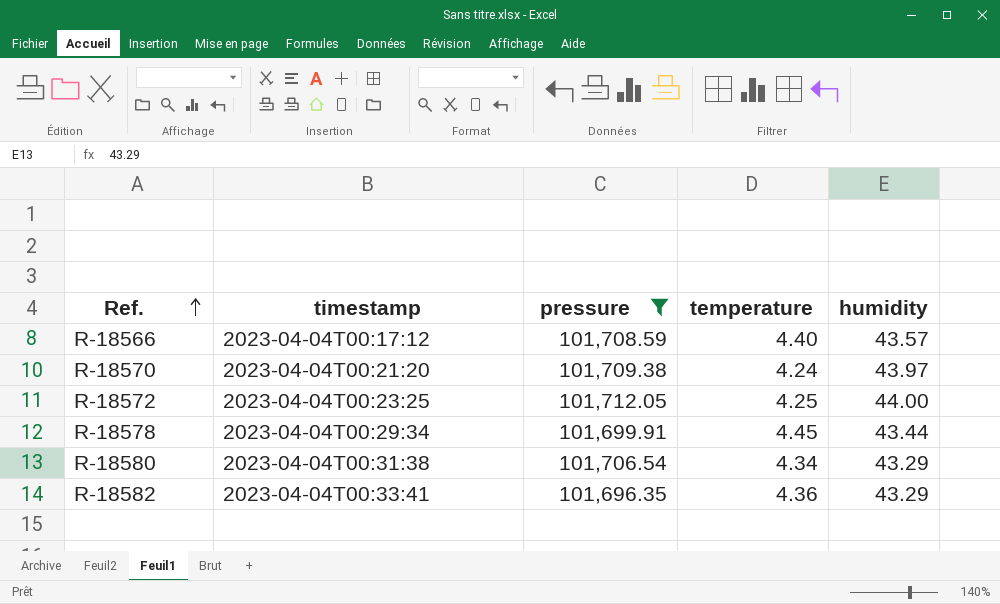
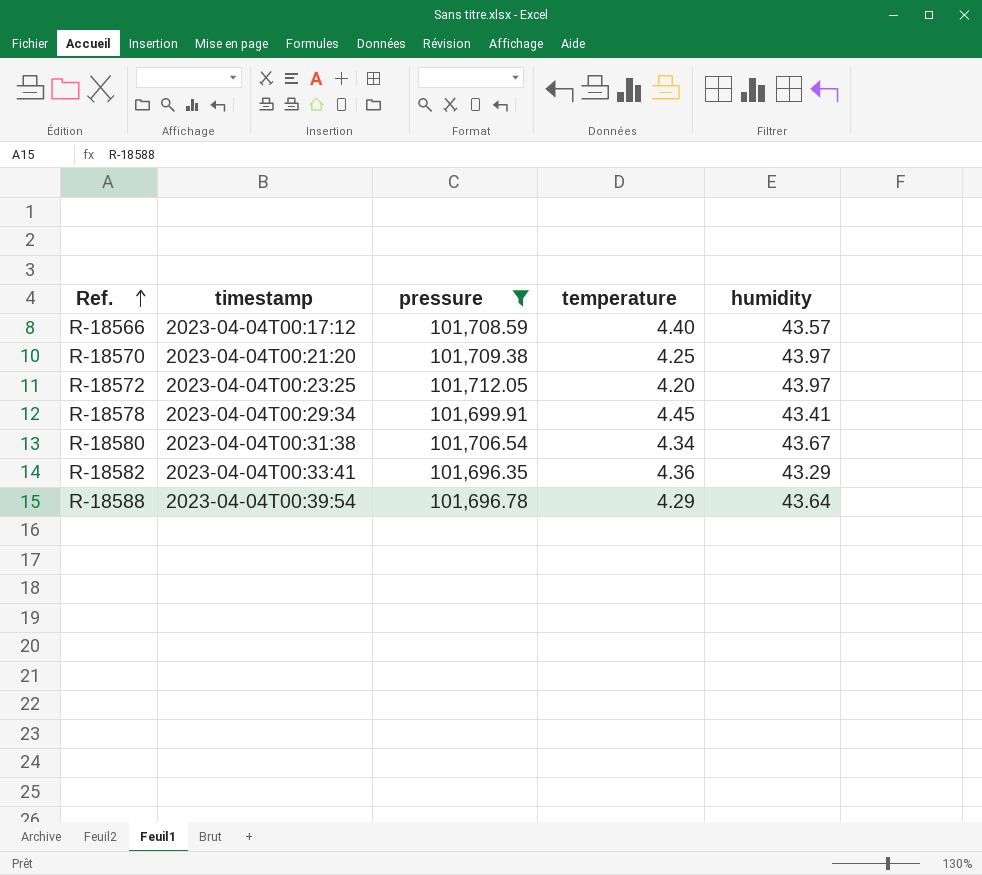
R-18570 | temperature: 4.24 -> 4.25
R-18572 | temperature: 4.25 -> 4.20
R-18572 | humidity: 44.00 -> 43.97
R-18578 | humidity: 43.44 -> 43.41
R-18580 | humidity: 43.29 -> 43.67
row R-18588: none -> 2023-04-04T00:39:54 | 101,696.78 | 4.29 | 43.64

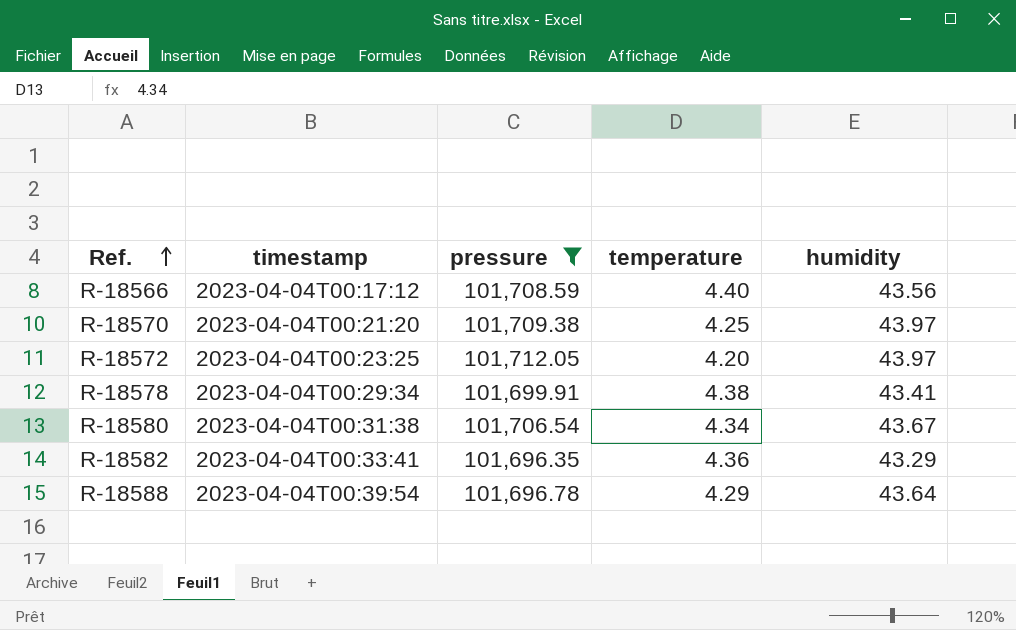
R-18566 | humidity: 43.57 -> 43.56
R-18578 | temperature: 4.45 -> 4.38

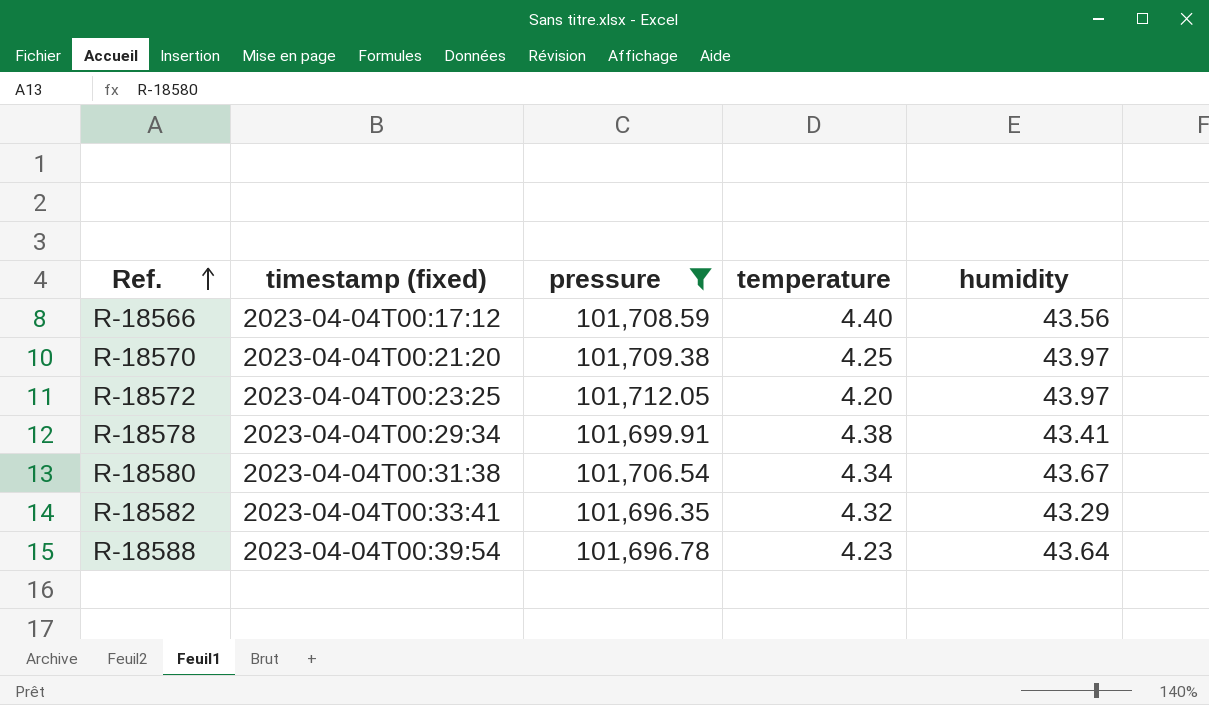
column name: timestamp -> timestamp (fixed)
R-18582 | temperature: 4.36 -> 4.32
R-18588 | temperature: 4.29 -> 4.23

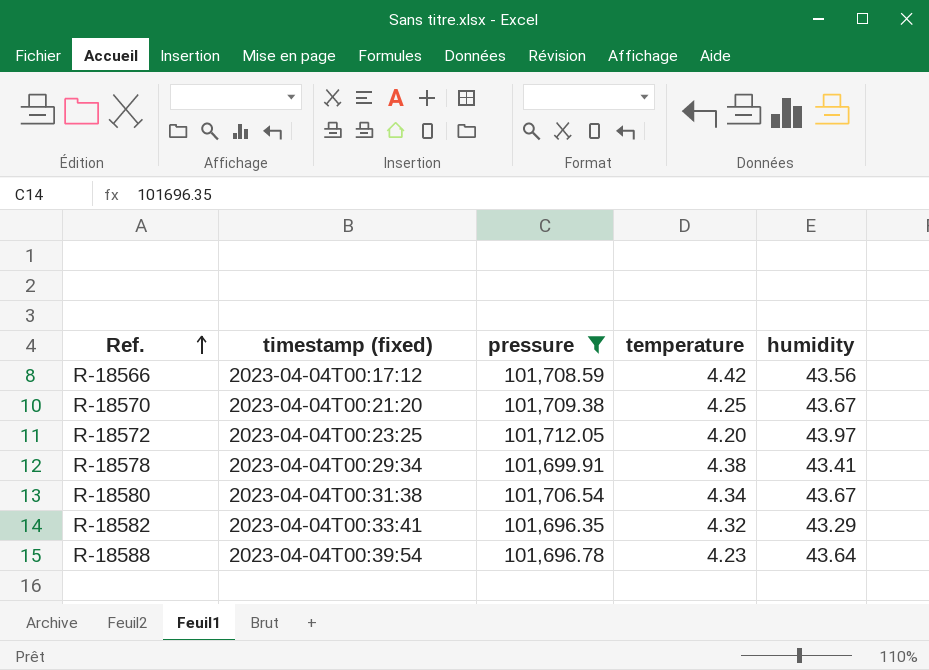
R-18566 | temperature: 4.40 -> 4.42
R-18570 | humidity: 43.97 -> 43.67

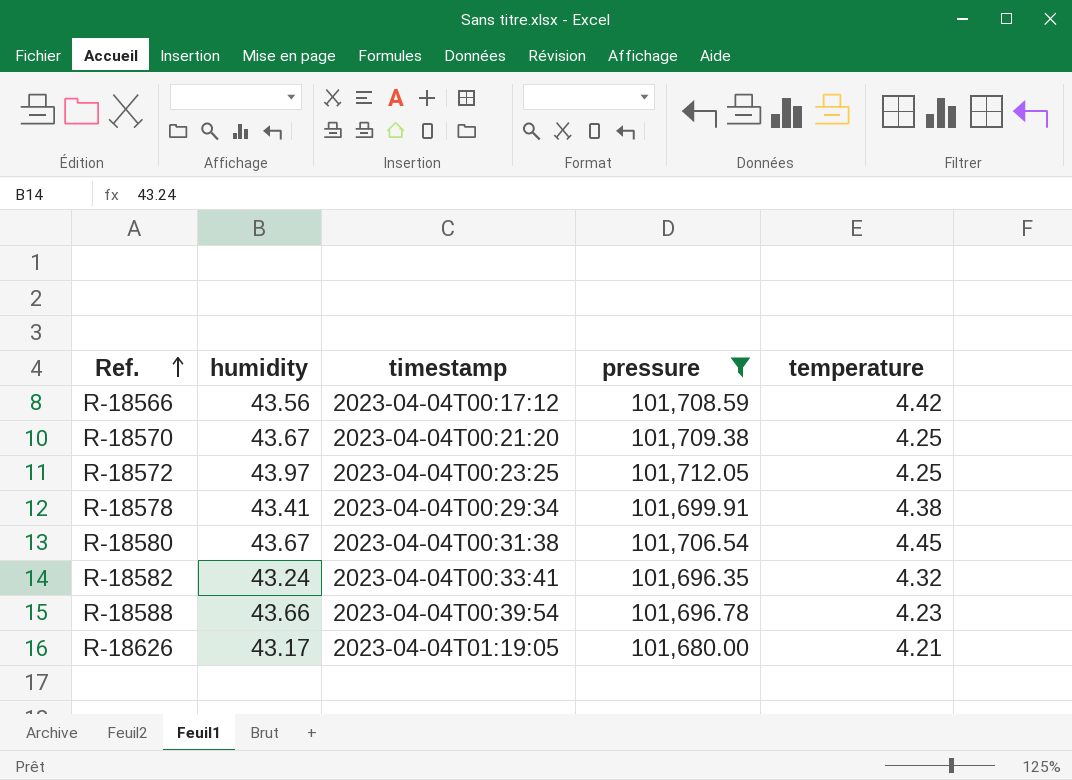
column humidity | position: 5 -> 2
column name: timestamp (fixed) -> timestamp
R-18572 | temperature: 4.20 -> 4.25
R-18580 | temperature: 4.34 -> 4.45
R-18582 | humidity: 43.29 -> 43.24
R-18588 | humidity: 43.64 -> 43.66
row R-18626: none -> 43.17 | 2023-04-04T01:19:05 | 101,680.00 | 4.21

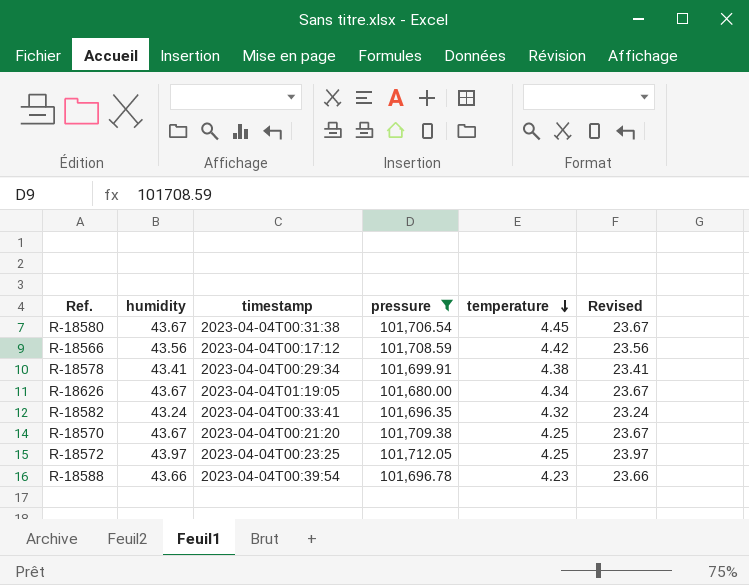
row order: Ref. ascending -> temperature descending
column Revised | formula: none -> [humidity] - 20
R-18626 | humidity: 43.17 -> 43.67
R-18626 | temperature: 4.21 -> 4.34

